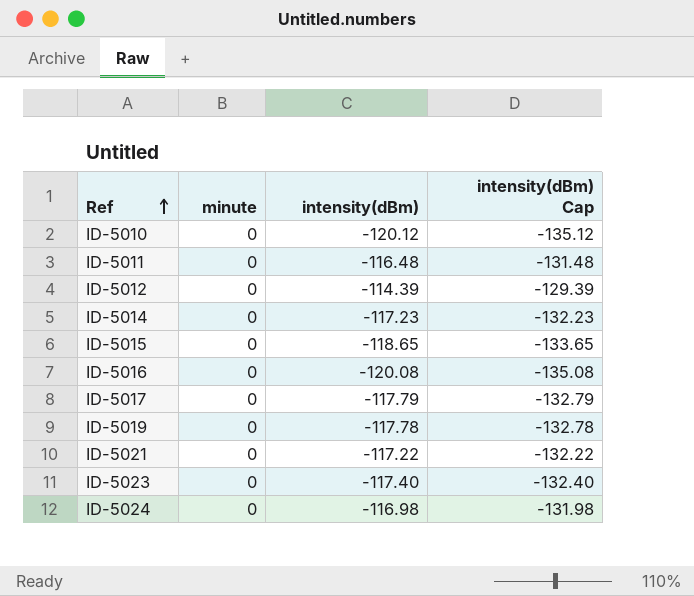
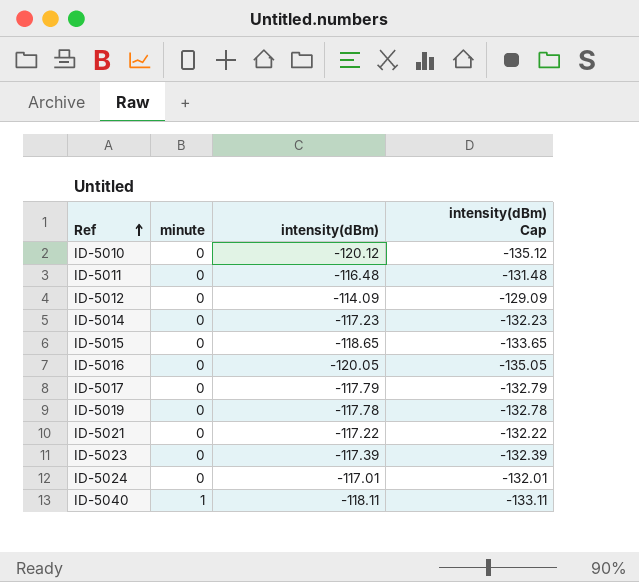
ID-5012 | intensity(dBm): -114.39 -> -114.09
ID-5012 | intensity(dBm) Cap: -129.39 -> -129.09
ID-5016 | intensity(dBm): -120.08 -> -120.05
ID-5016 | intensity(dBm) Cap: -135.08 -> -135.05
ID-5023 | intensity(dBm): -117.40 -> -117.39
ID-5023 | intensity(dBm) Cap: -132.40 -> -132.39
ID-5024 | intensity(dBm): -116.98 -> -117.01
ID-5024 | intensity(dBm) Cap: -131.98 -> -132.01
row ID-5040: none -> 1 | -118.11 | -133.11

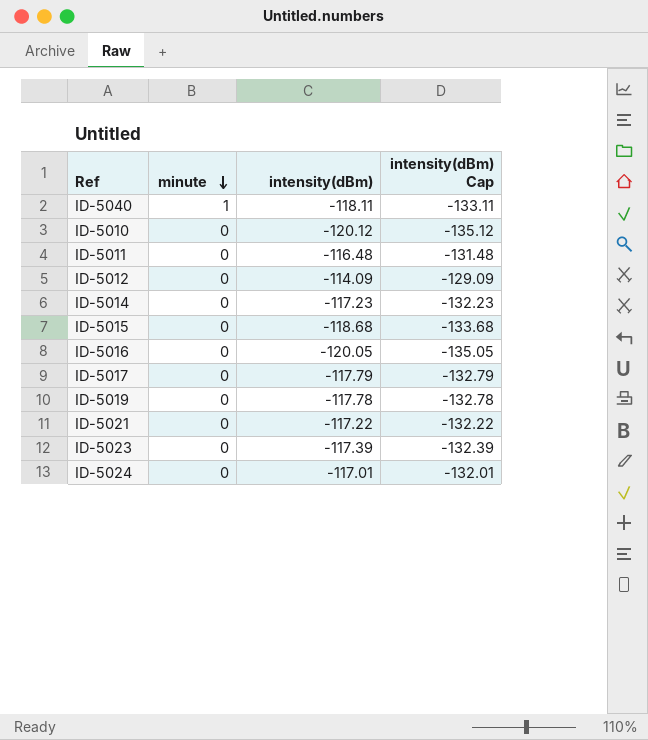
row order: Ref ascending -> minute descending
ID-5015 | intensity(dBm): -118.65 -> -118.68
ID-5015 | intensity(dBm) Cap: -133.65 -> -133.68

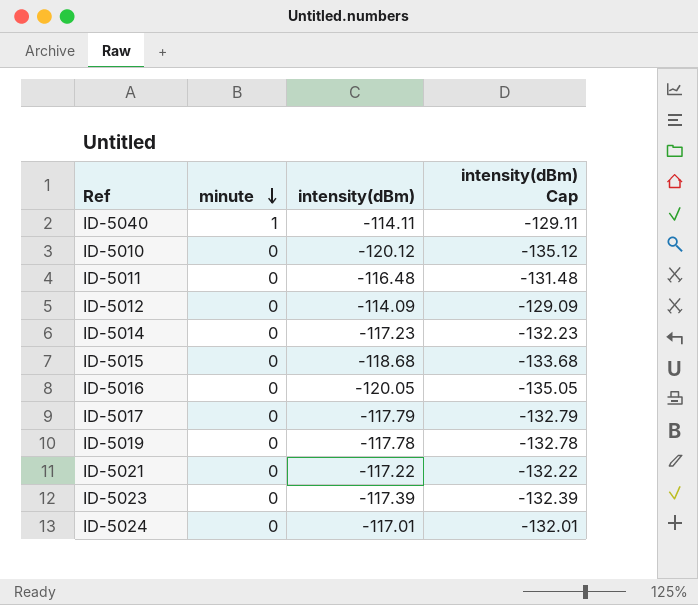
ID-5040 | intensity(dBm): -118.11 -> -114.11
ID-5040 | intensity(dBm) Cap: -133.11 -> -129.11

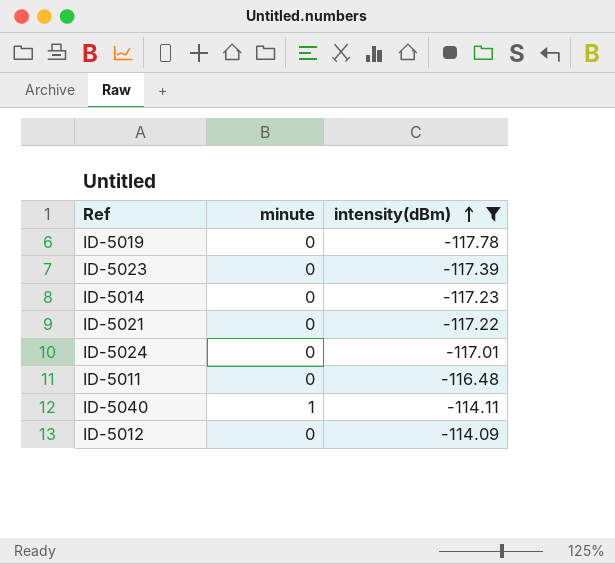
filter: none -> intensity(dBm) >= -117.78
row order: minute descending -> intensity(dBm) ascending
column intensity(dBm) Cap | formula: [intensity(dBm)] - 15 -> none

